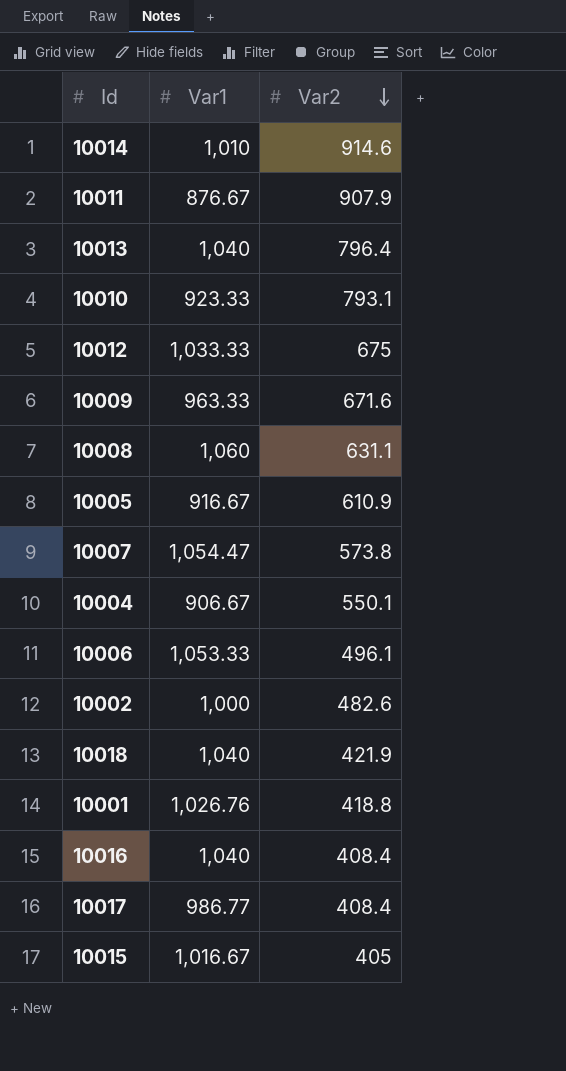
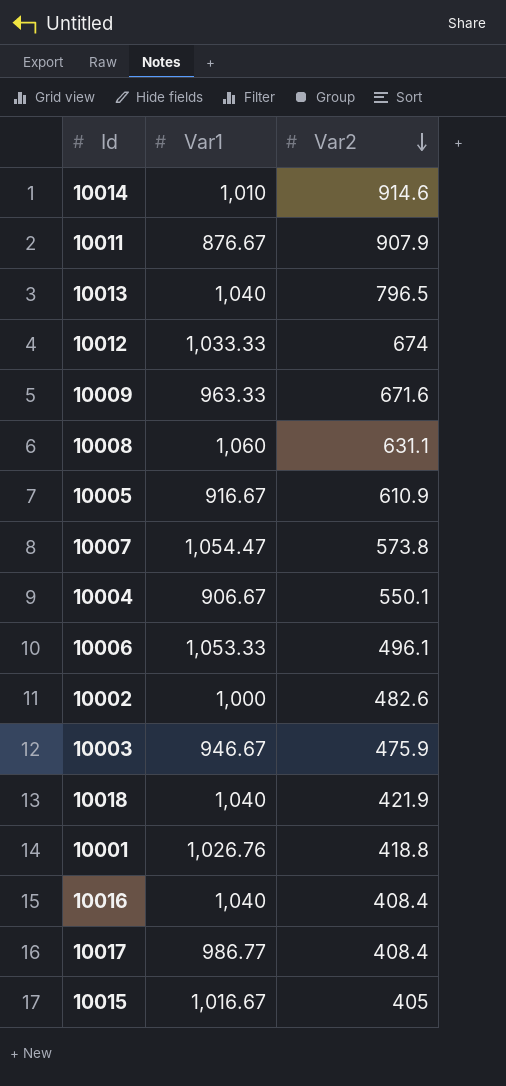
row 10010: 923.33 | 793.1 -> none
10013 | Var2: 796.4 -> 796.5
10012 | Var2: 675 -> 674
row 10003: none -> 946.67 | 475.9

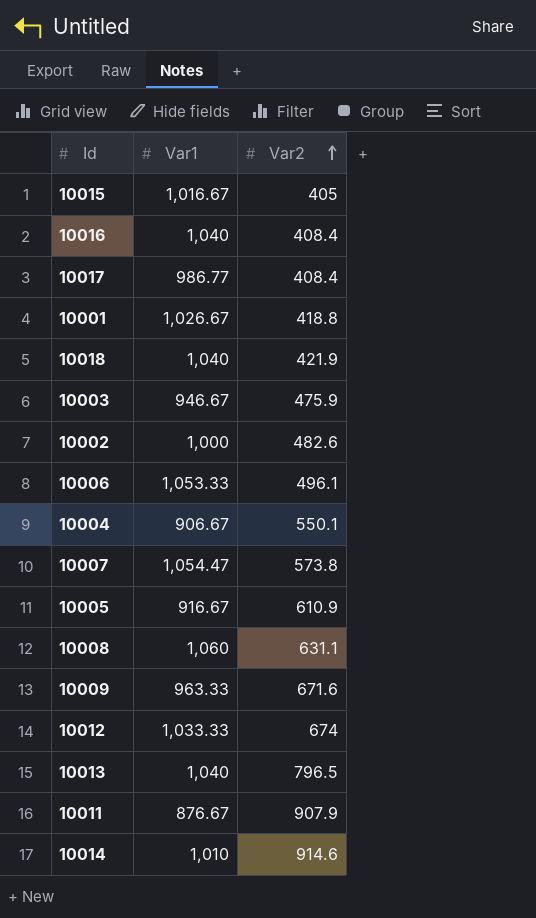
row order: Var2 descending -> Var2 ascending
10001 | Var1: 1,026.76 -> 1,026.67

